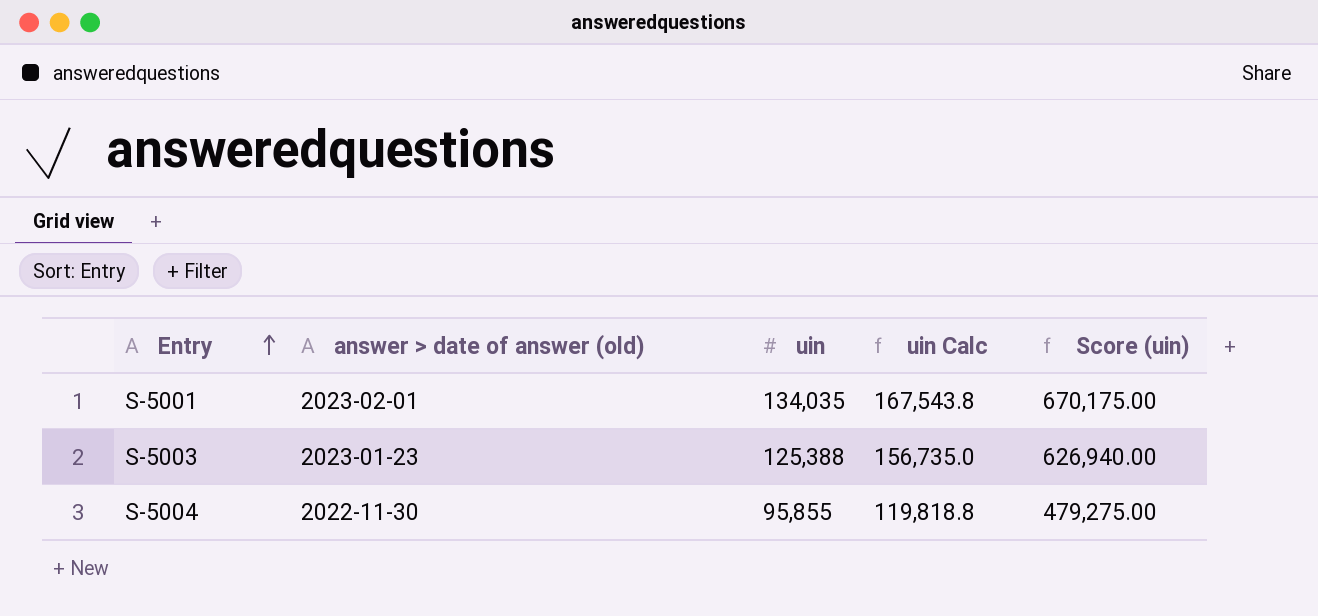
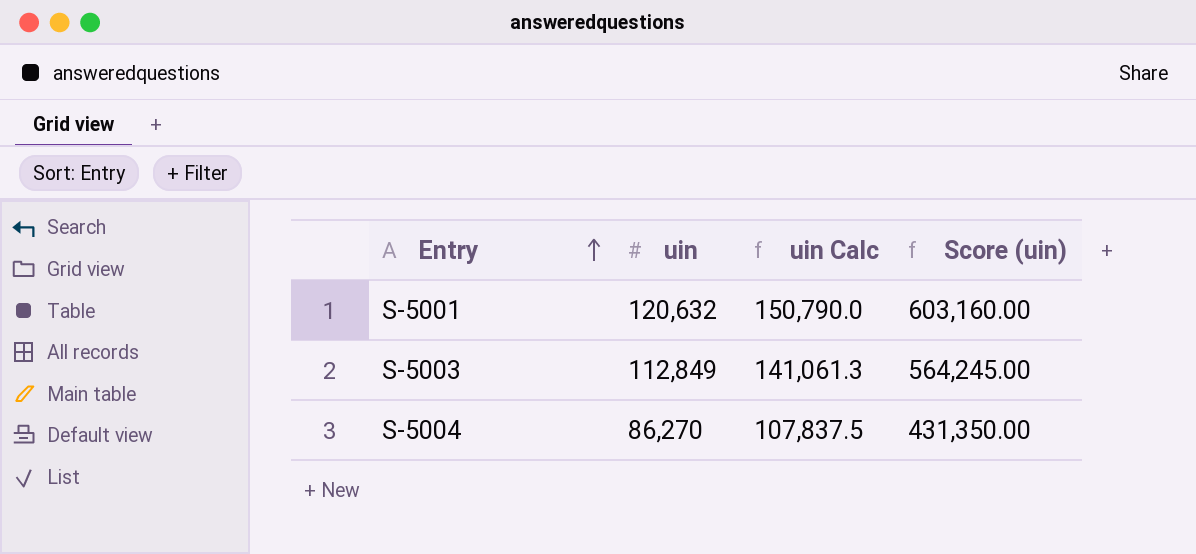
column answer > date of answer (old) | position: 2 -> none
S-5001 | uin: 134,035 -> 120,632
S-5001 | uin Calc: 167,543.8 -> 150,790.0
S-5001 | Score (uin): 670,175.00 -> 603,160.00
S-5003 | uin: 125,388 -> 112,849
S-5003 | uin Calc: 156,735.0 -> 141,061.3
S-5003 | Score (uin): 626,940.00 -> 564,245.00
S-5004 | uin: 95,855 -> 86,270
S-5004 | uin Calc: 119,818.8 -> 107,837.5
S-5004 | Score (uin): 479,275.00 -> 431,350.00

